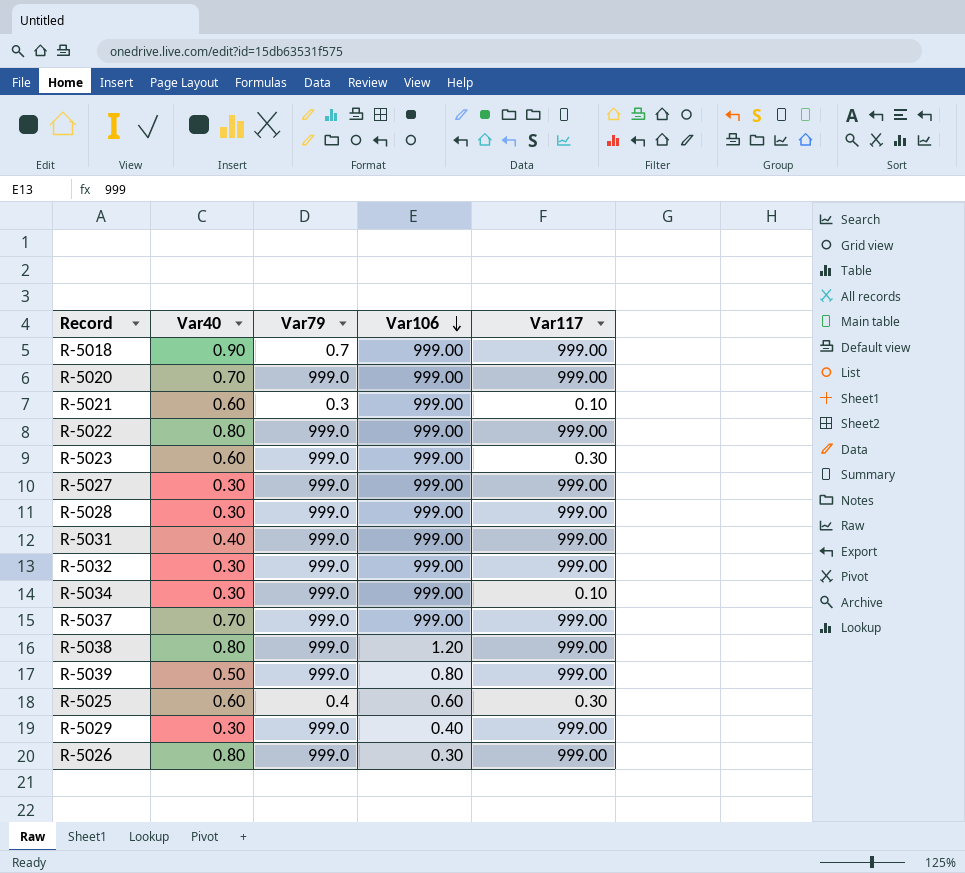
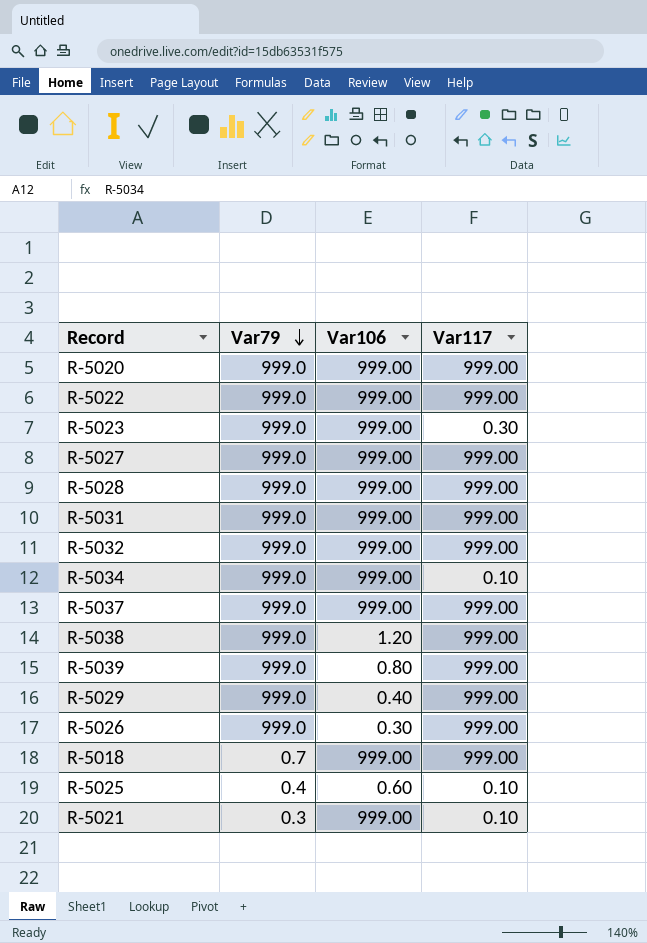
row order: Var106 descending -> Var79 descending
column Var40 | position: 2 -> none
R-5025 | Var117: 0.30 -> 0.10

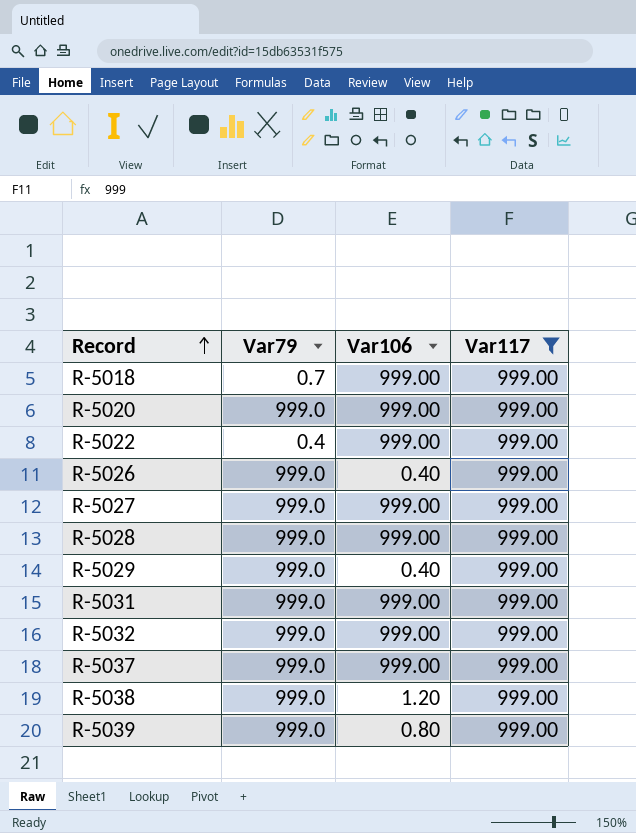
filter: none -> Var117 = 999.00
row order: Var79 descending -> Record ascending
R-5022 | Var79: 999.0 -> 0.4
R-5026 | Var106: 0.30 -> 0.40

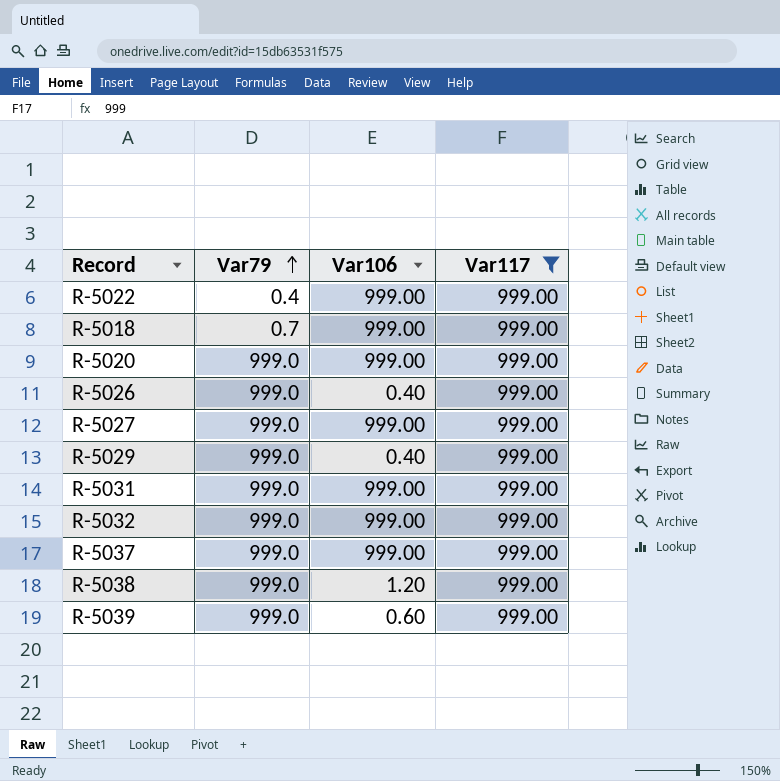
row order: Record ascending -> Var79 ascending
row R-5028: 999.0 | 999.00 | 999.00 -> none
R-5039 | Var106: 0.80 -> 0.60

